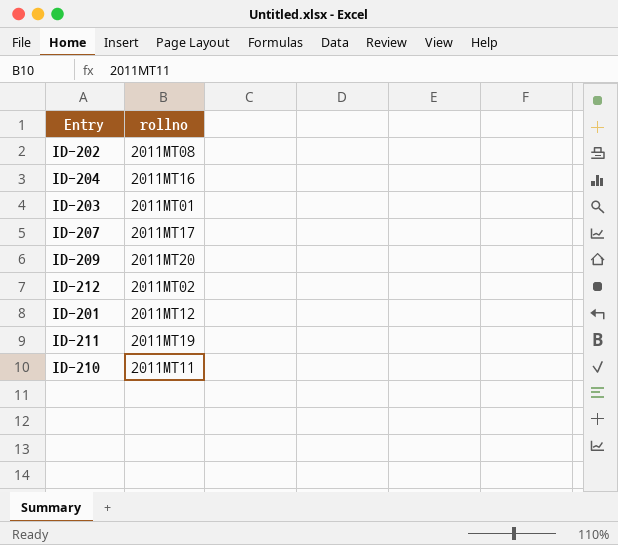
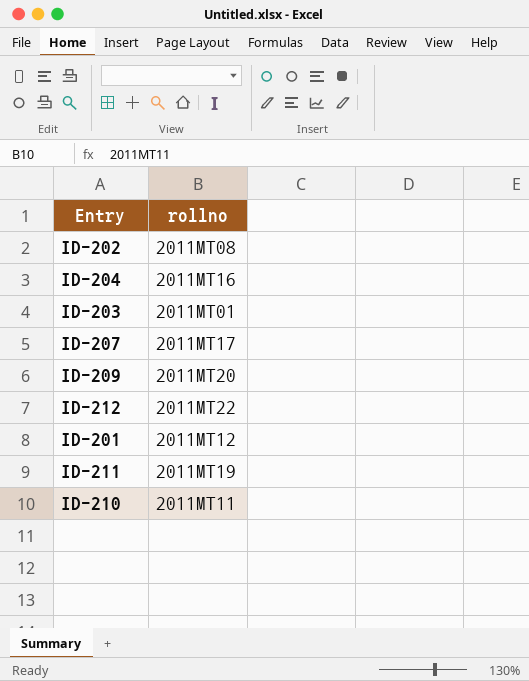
ID-212 | rollno: 2011MT02 -> 2011MT22

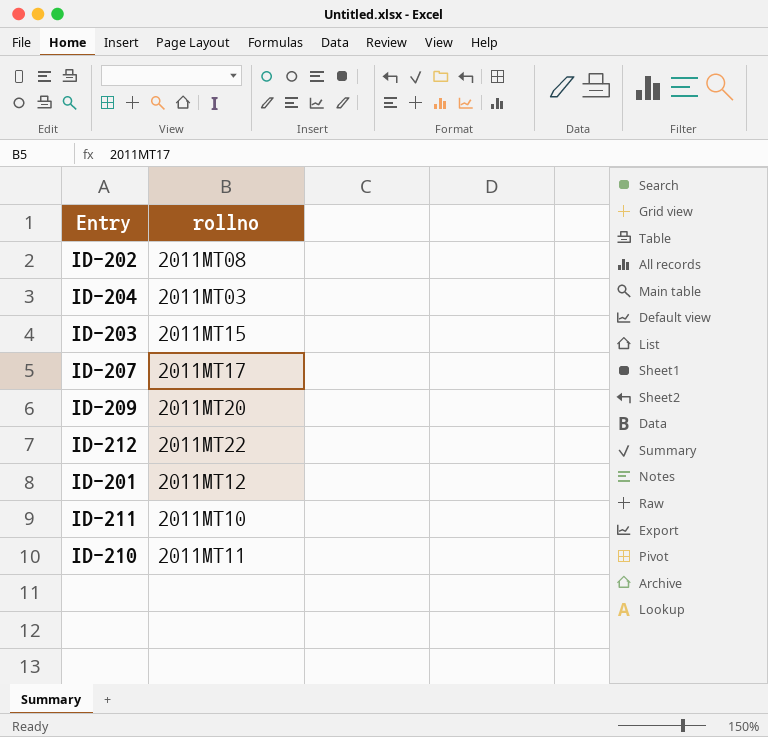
ID-204 | rollno: 2011MT16 -> 2011MT03
ID-203 | rollno: 2011MT01 -> 2011MT15
ID-211 | rollno: 2011MT19 -> 2011MT10

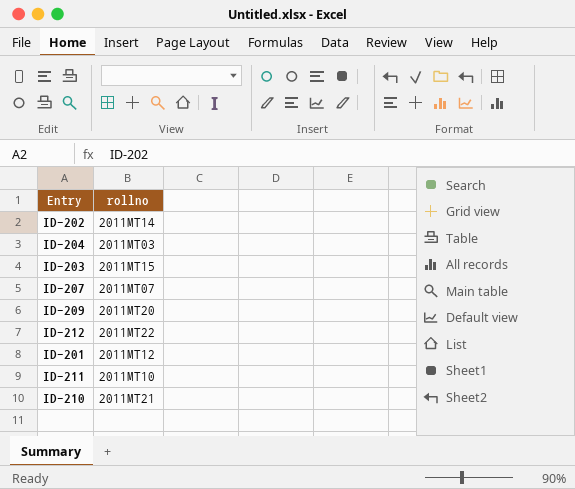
ID-202 | rollno: 2011MT08 -> 2011MT14
ID-207 | rollno: 2011MT17 -> 2011MT07
ID-210 | rollno: 2011MT11 -> 2011MT21

